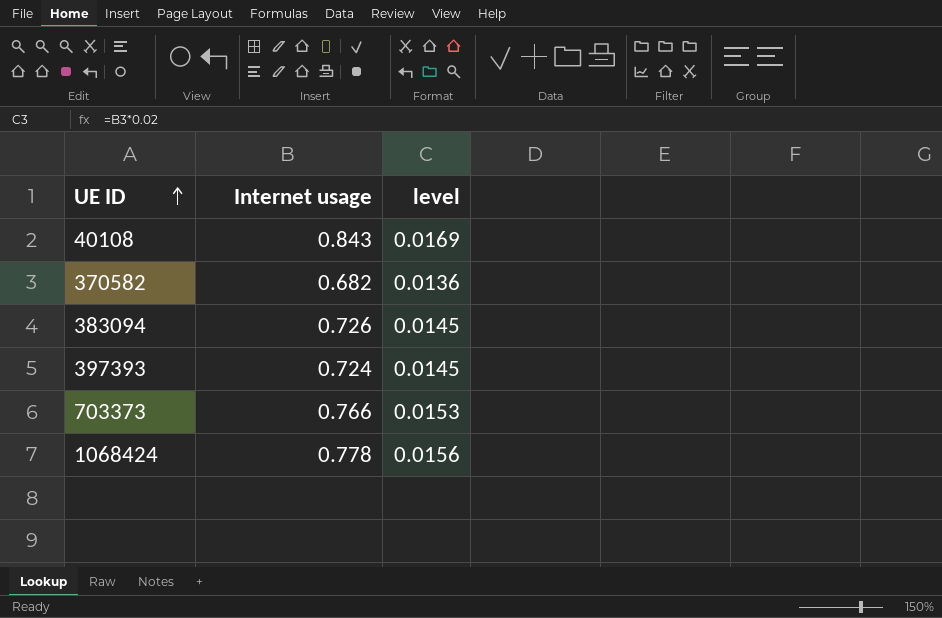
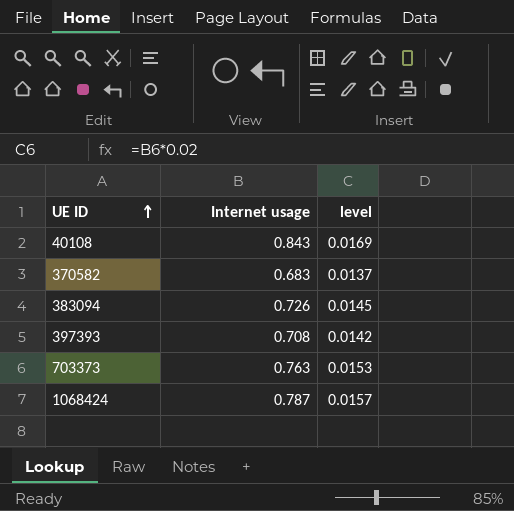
370582 | Internet usage: 0.682 -> 0.683
370582 | level: 0.0136 -> 0.0137
397393 | Internet usage: 0.724 -> 0.708
397393 | level: 0.0145 -> 0.0142
703373 | Internet usage: 0.766 -> 0.763
1068424 | Internet usage: 0.778 -> 0.787
1068424 | level: 0.0156 -> 0.0157

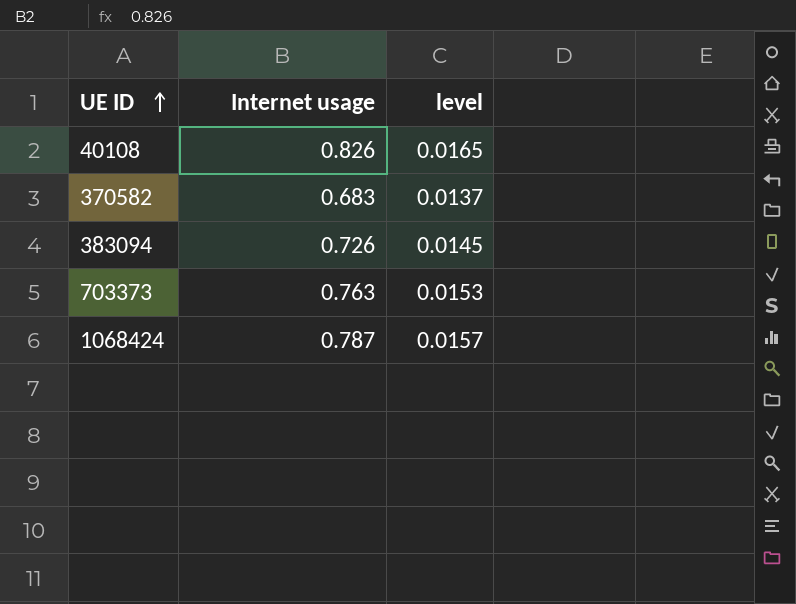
row 397393: 0.708 | 0.0142 -> none
40108 | Internet usage: 0.843 -> 0.826
40108 | level: 0.0169 -> 0.0165

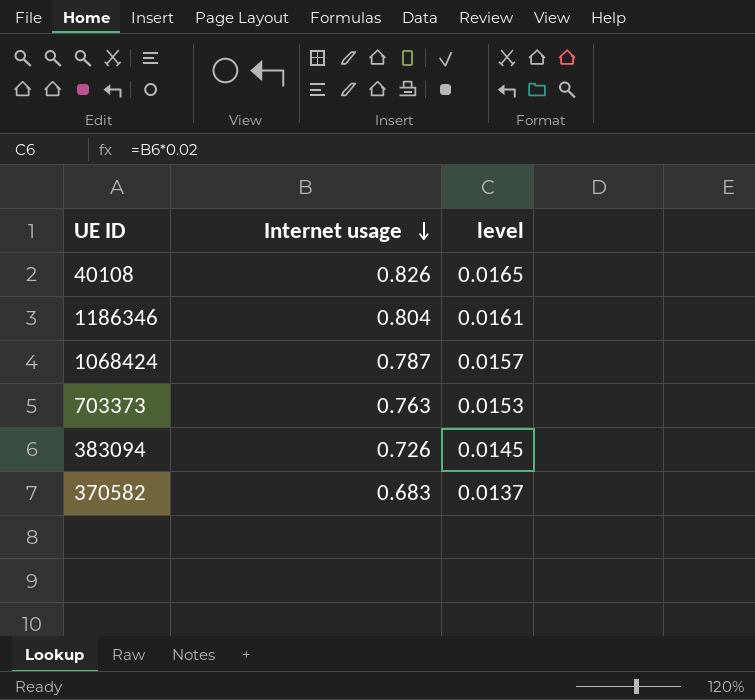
row order: UE ID ascending -> Internet usage descending
row 1186346: none -> 0.804 | 0.0161

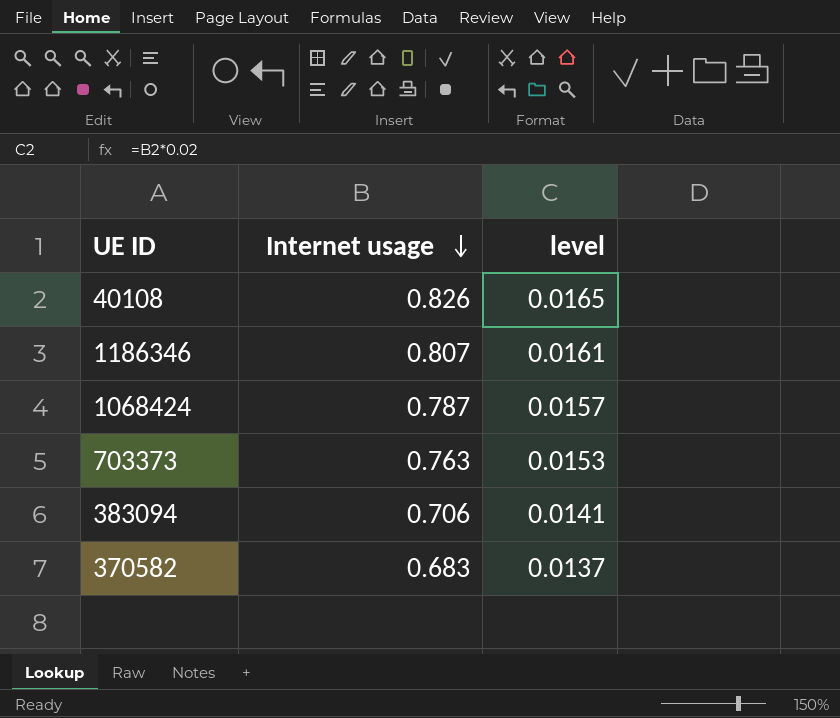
1186346 | Internet usage: 0.804 -> 0.807
383094 | Internet usage: 0.726 -> 0.706
383094 | level: 0.0145 -> 0.0141

